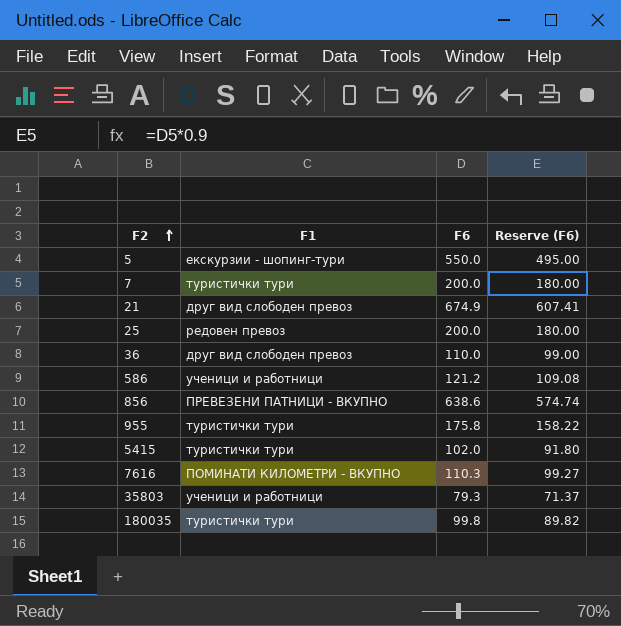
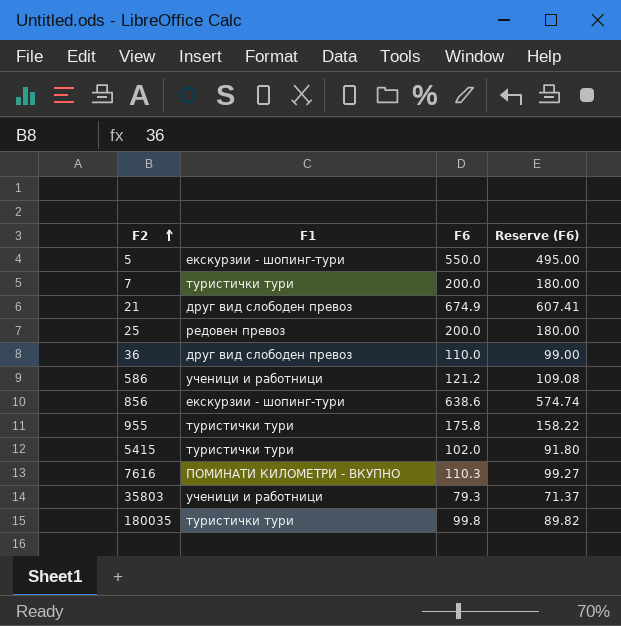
856 | F1: ПРЕВЕЗЕНИ ПАТНИЦИ - ВКУПНО -> екскурзии - шопинг-тури

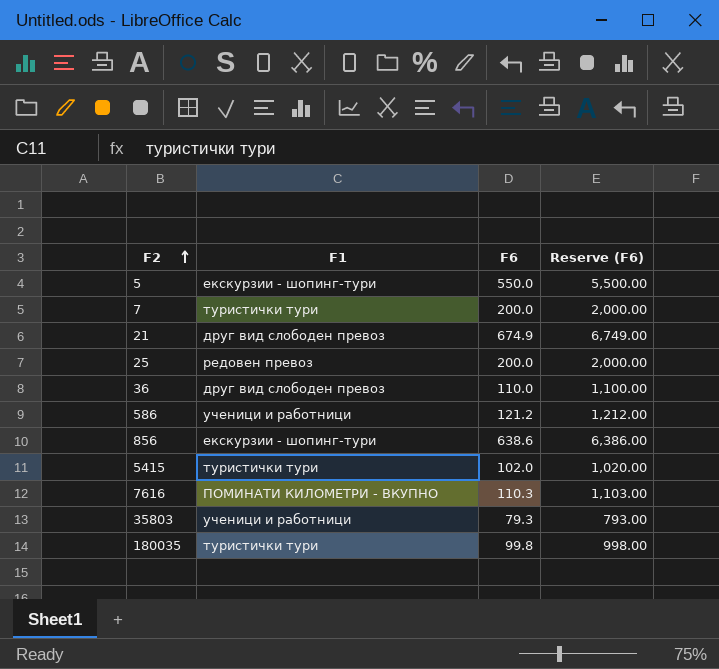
column Reserve (F6) | formula: [F6] * 0.9 -> [F6] * 10
row 955: туристички тури | 175.8 | 158.22 -> none

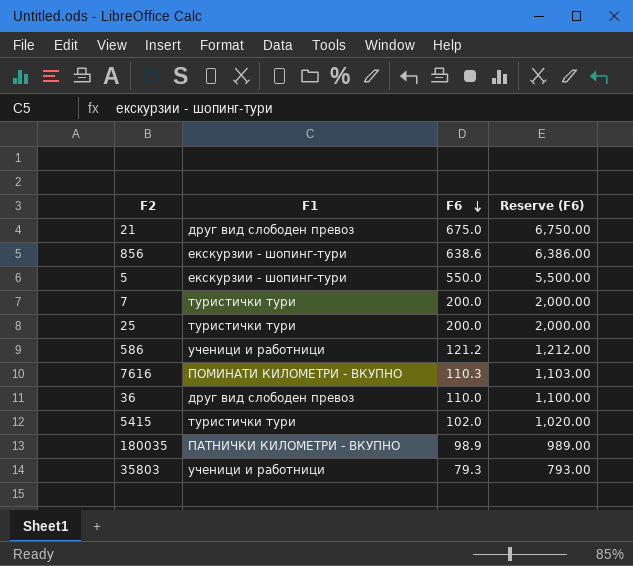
row order: F2 ascending -> F6 descending
21 | F6: 674.9 -> 675.0
21 | Reserve (F6): 6,749.00 -> 6,750.00
25 | F1: редовен превоз -> туристички тури
180035 | F1: туристички тури -> ПАТНИЧКИ КИЛОМЕТРИ - ВКУПНО
180035 | F6: 99.8 -> 98.9
180035 | Reserve (F6): 998.00 -> 989.00

